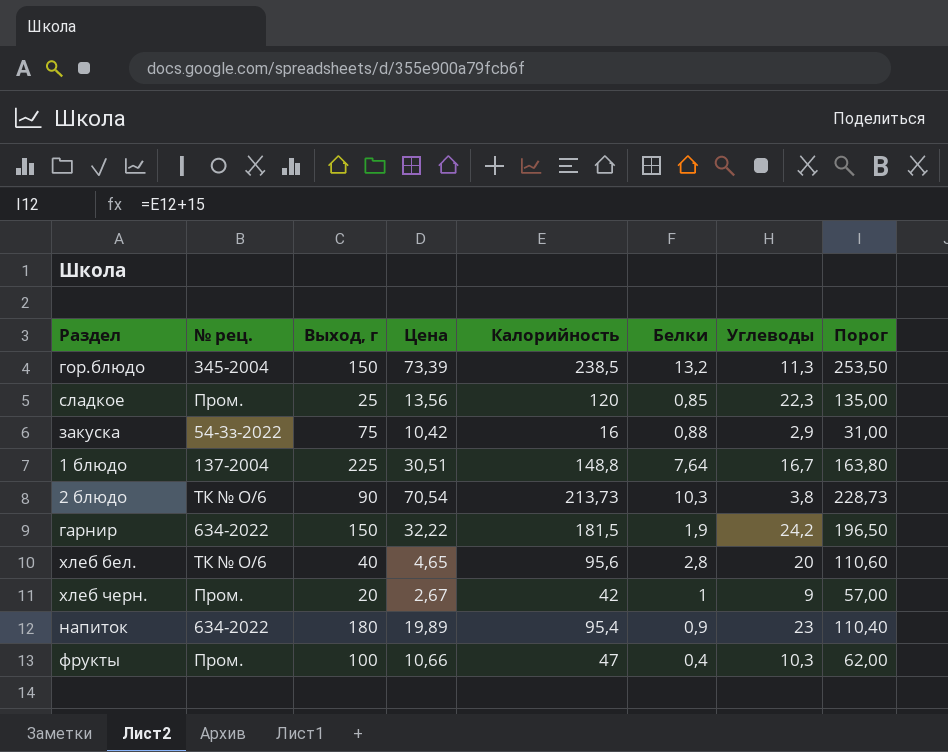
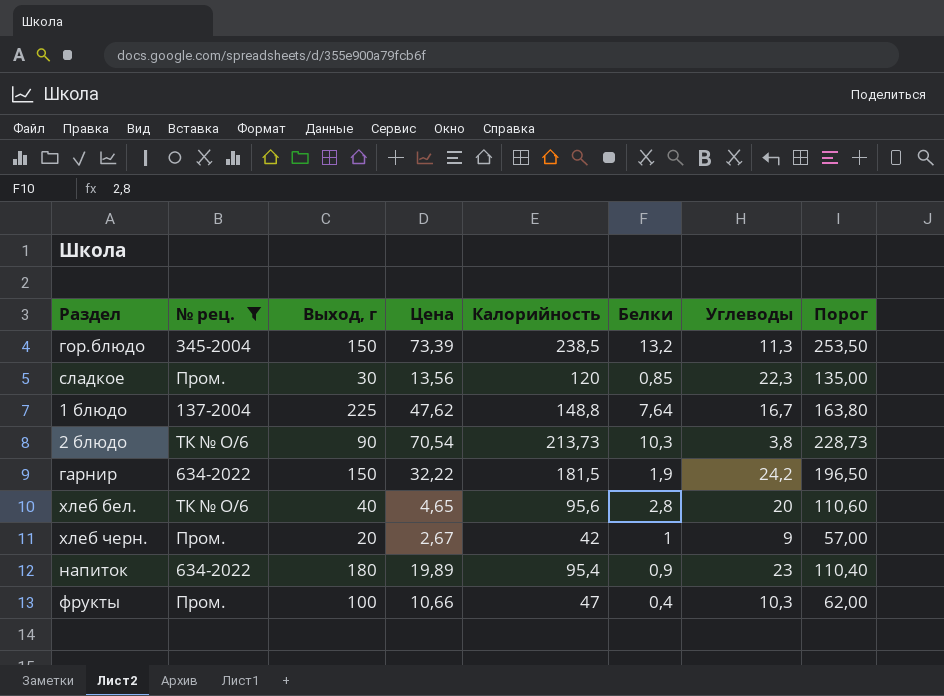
filter: none -> № рец. != 54-3з-2022
сладкое | Выход, г: 25 -> 30
1 блюдо | Цена: 30,51 -> 47,62

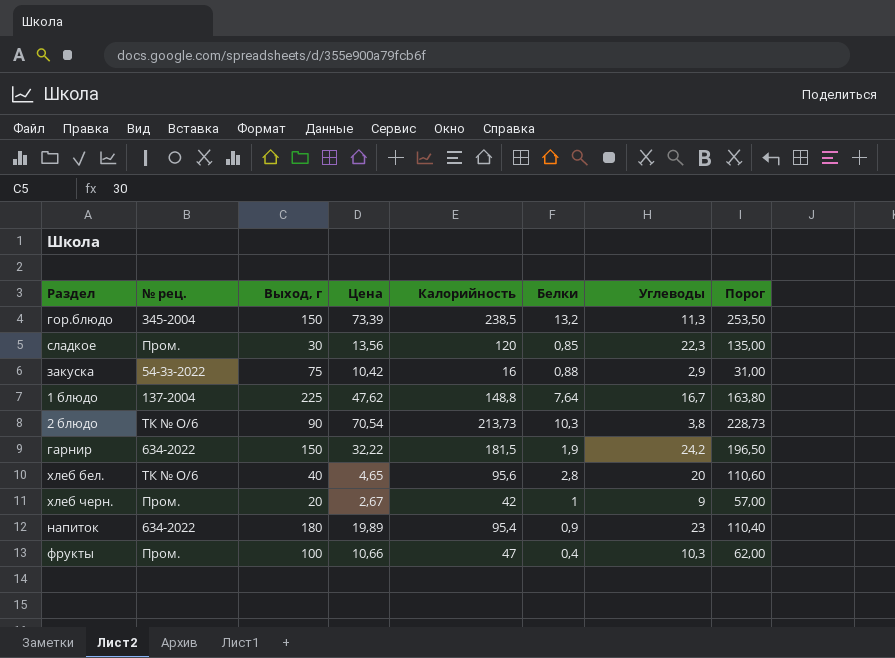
filter: № рец. != 54-3з-2022 -> none

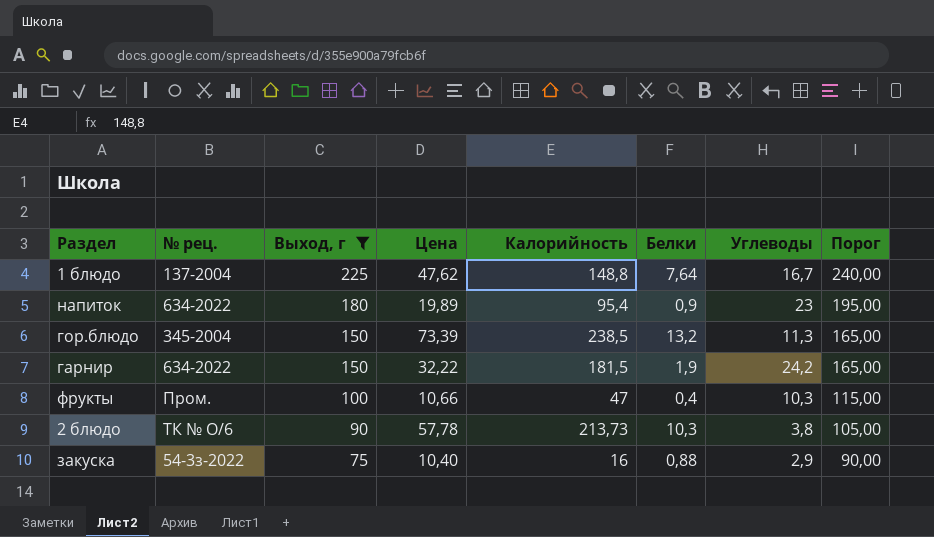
filter: none -> Выход, г >= 75
row order: none -> Выход, г descending
column Порог | formula: [Калорийность] + 15 -> [Выход, г] + 15
2 блюдо | Цена: 70,54 -> 57,78
закуска | Цена: 10,42 -> 10,40

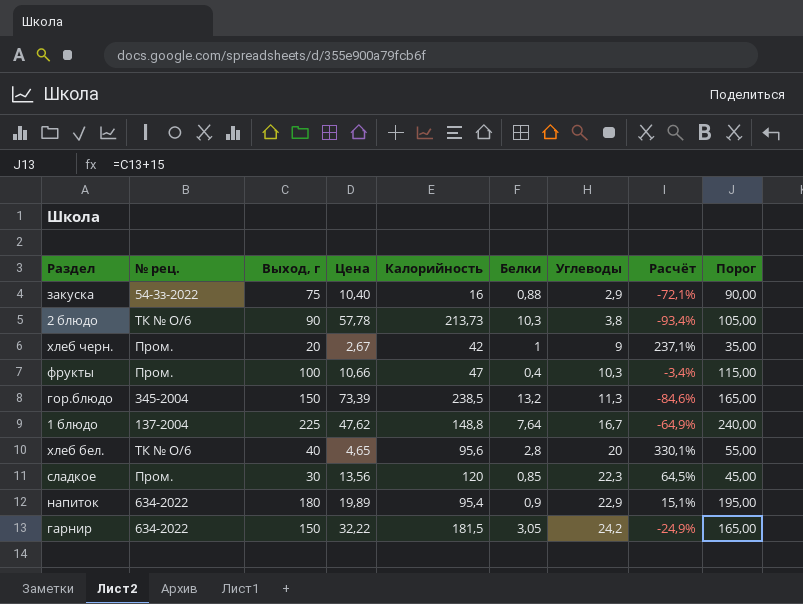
filter: Выход, г >= 75 -> none
row order: Выход, г descending -> Углеводы ascending
column Расчёт | formula: none -> ([Углеводы] - [Цена]) / [Цена]
напиток | Углеводы: 23 -> 22,9
гарнир | Белки: 1,9 -> 3,05

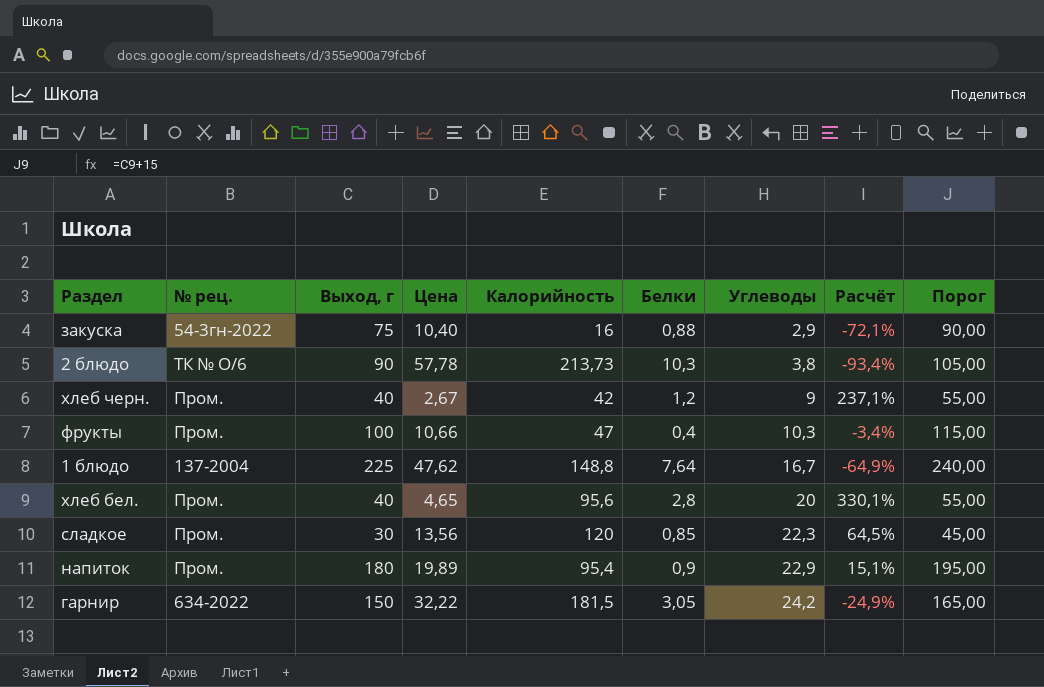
row гор.блюдо: 345-2004 | 150 | 73,39 | 238,5 | 13,2 | 11,3 | -84,6% | 165,00 -> none
закуска | № рец.: 54-3з-2022 -> 54-3гн-2022
хлеб черн. | Выход, г: 20 -> 40
хлеб черн. | Белки: 1 -> 1,2
хлеб черн. | Порог: 35,00 -> 55,00
хлеб бел. | № рец.: ТК № О/6 -> Пром.
напиток | № рец.: 634-2022 -> Пром.

